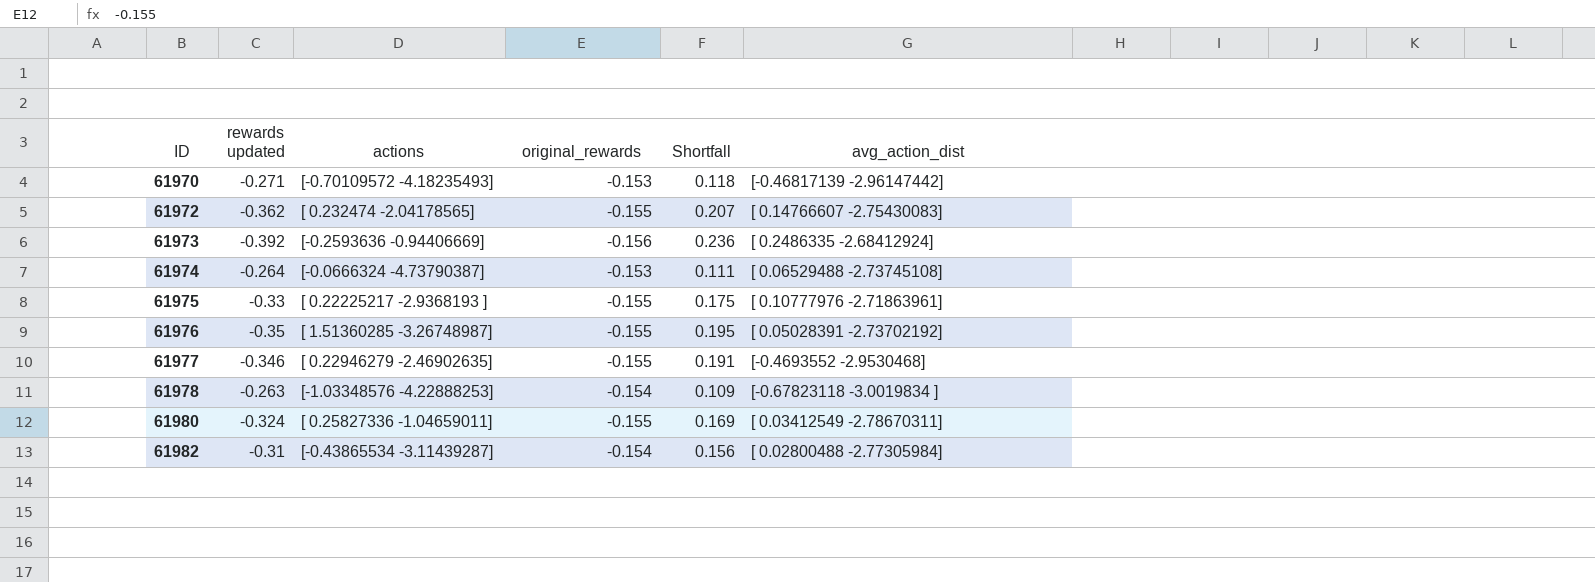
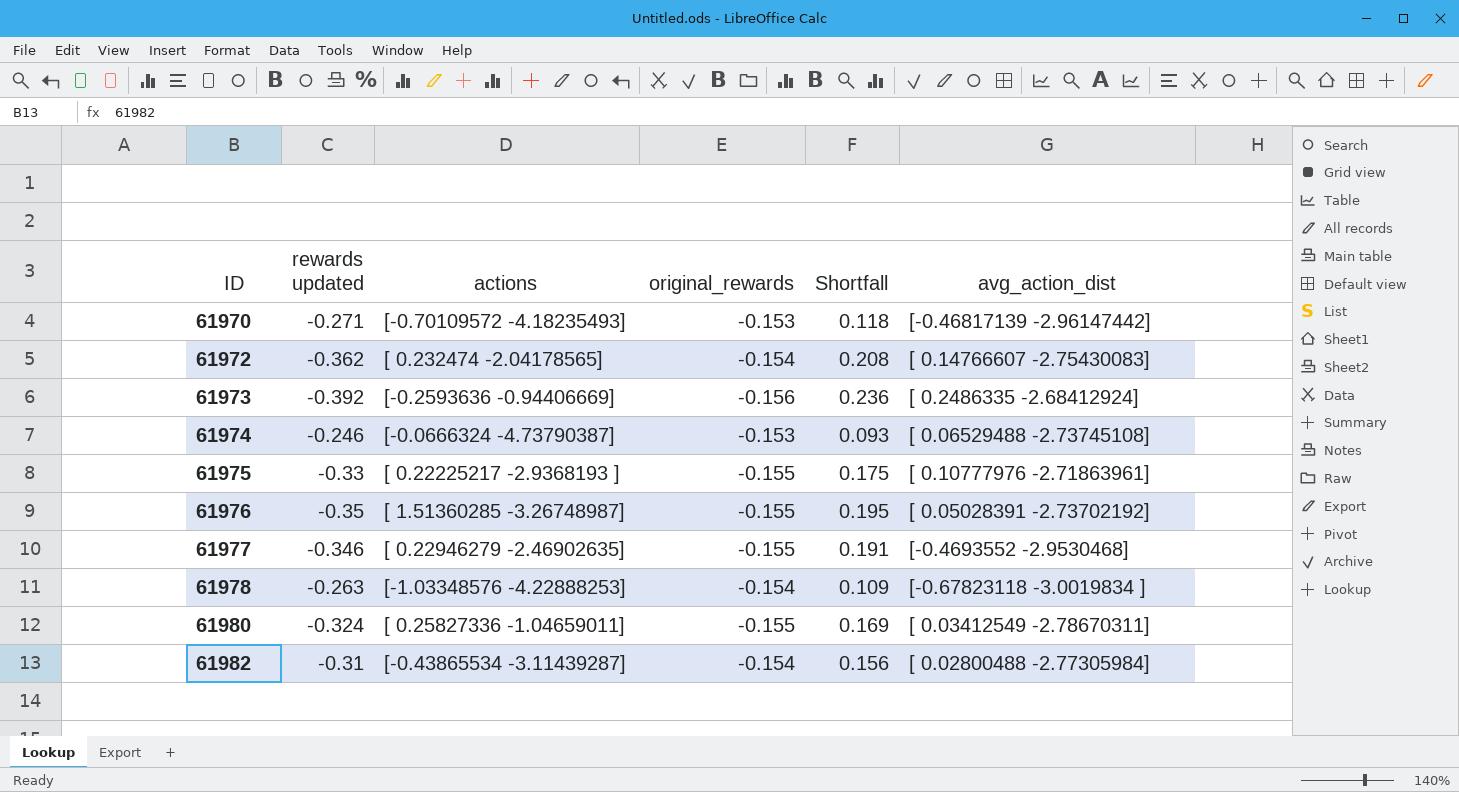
61972 | original_rewards: -0.155 -> -0.154
61972 | Shortfall: 0.207 -> 0.208
61974 | rewards updated: -0.264 -> -0.246
61974 | Shortfall: 0.111 -> 0.093

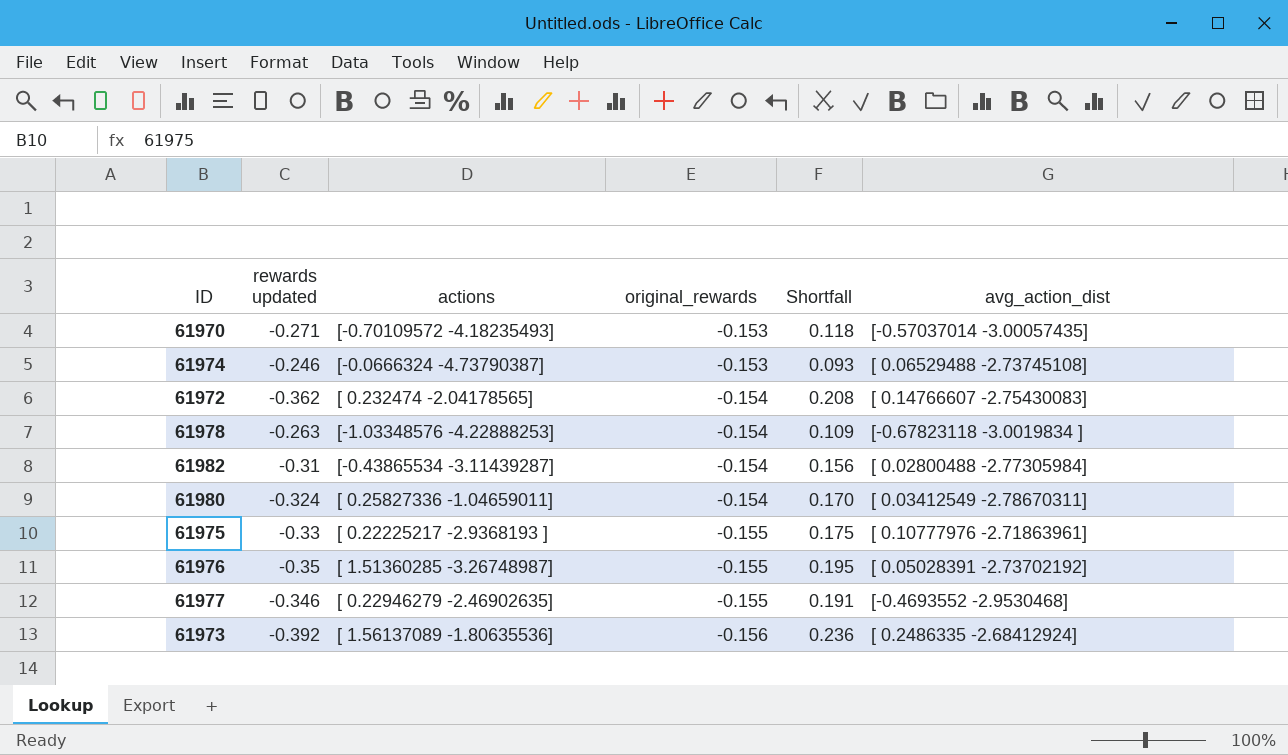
row order: ID ascending -> original_rewards descending
61970 | avg_action_dist: [-0.46817139 -2.96147442] -> [-0.57037014 -3.00057435]
61980 | original_rewards: -0.155 -> -0.154
61980 | Shortfall: 0.169 -> 0.170
61973 | actions: [-0.2593636 -0.94406669] -> [ 1.56137089 -1.80635536]

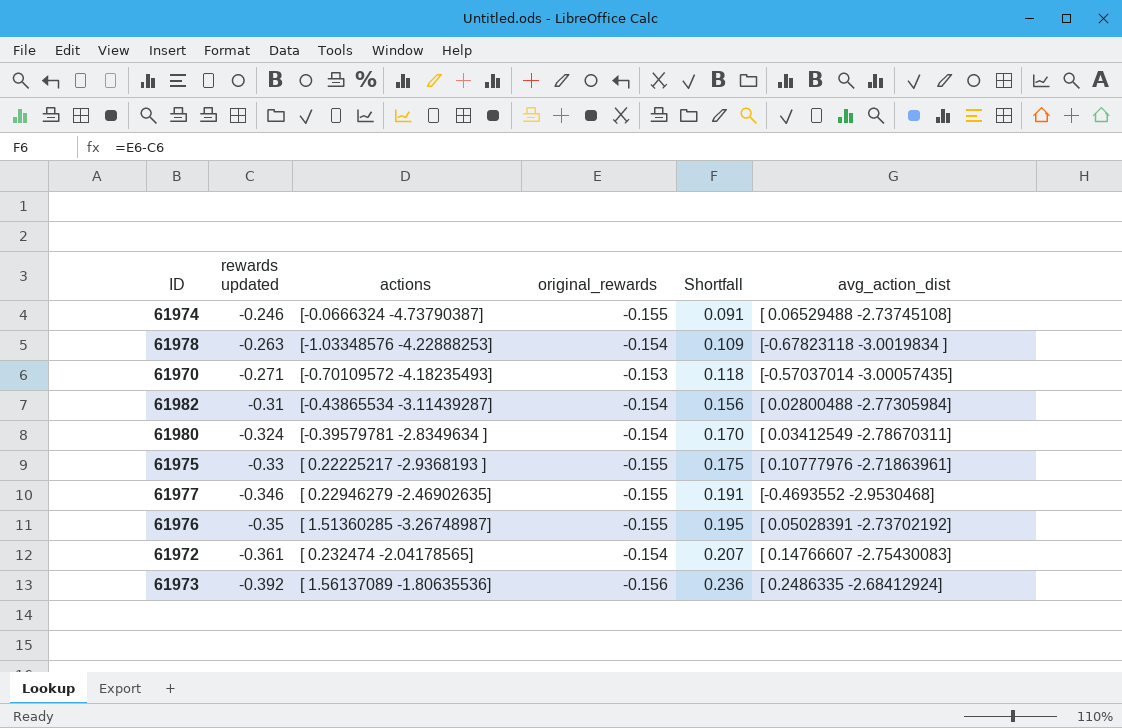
row order: original_rewards descending -> rewards updated descending
61974 | original_rewards: -0.153 -> -0.155
61974 | Shortfall: 0.093 -> 0.091
61980 | actions: [ 0.25827336 -1.04659011] -> [-0.39579781 -2.8349634 ]
61972 | rewards updated: -0.362 -> -0.361
61972 | Shortfall: 0.208 -> 0.207

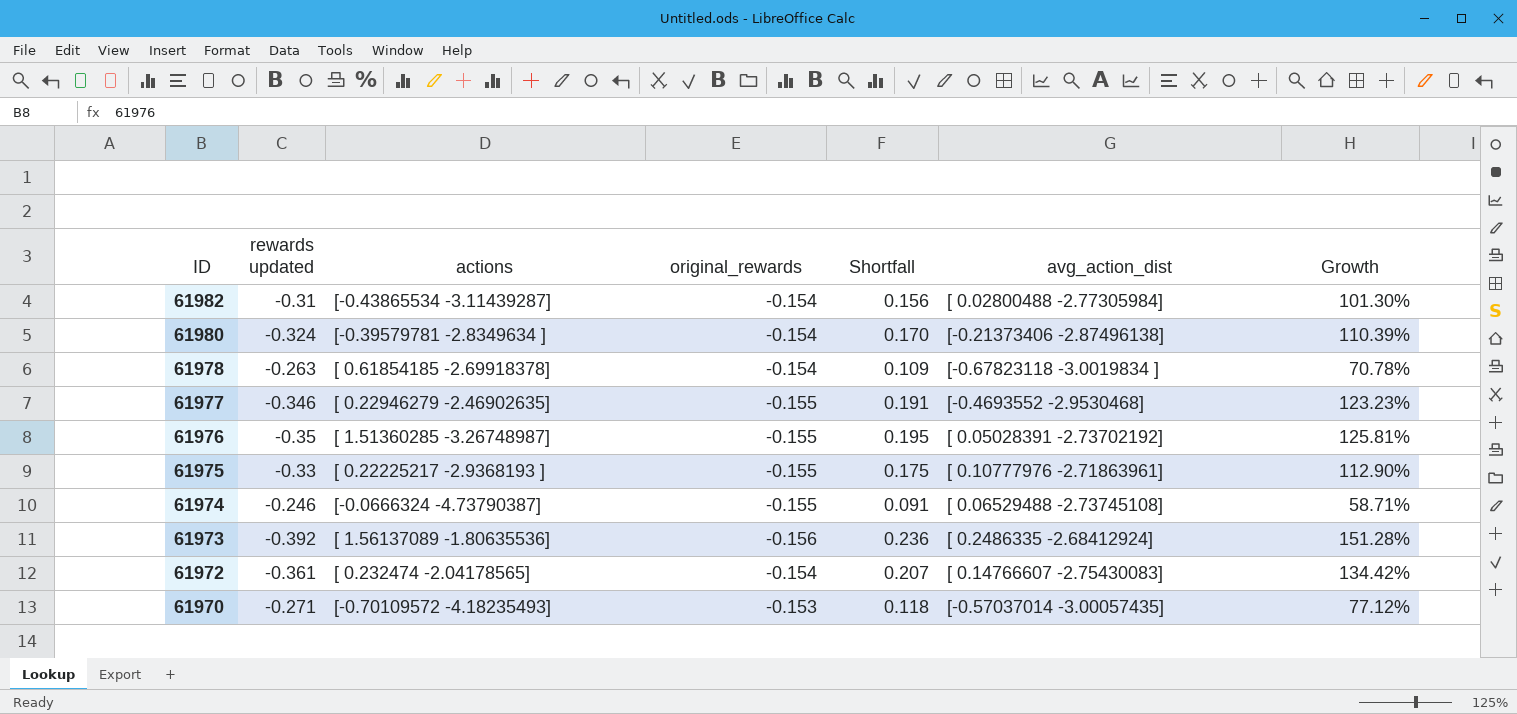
row order: rewards updated descending -> ID descending
column Growth | formula: none -> ([rewards updated] - [original_rewards]) / [original_rewards]
61980 | avg_action_dist: [ 0.03412549 -2.78670311] -> [-0.21373406 -2.87496138]
61978 | actions: [-1.03348576 -4.22888253] -> [ 0.61854185 -2.69918378]

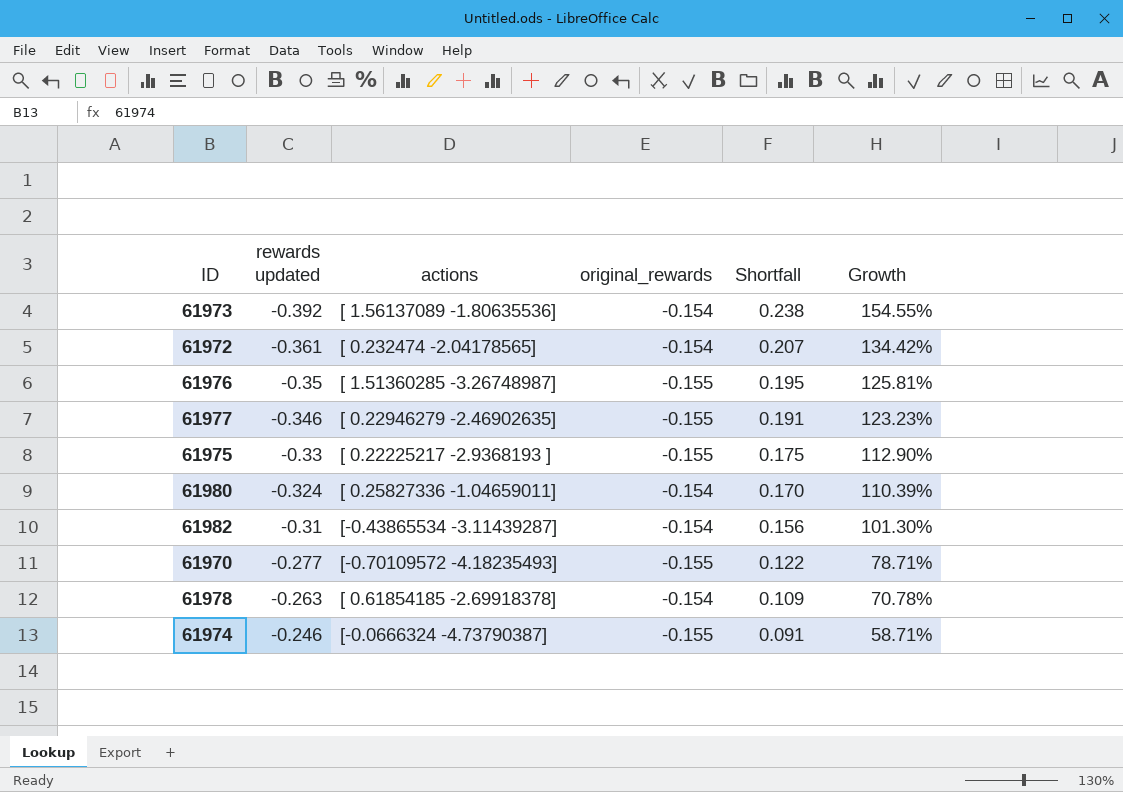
row order: ID descending -> rewards updated ascending
column avg_action_dist | position: 6 -> none
61973 | original_rewards: -0.156 -> -0.154
61973 | Shortfall: 0.236 -> 0.238
61973 | Growth: 151.28% -> 154.55%
61980 | actions: [-0.39579781 -2.8349634 ] -> [ 0.25827336 -1.04659011]
61970 | rewards updated: -0.271 -> -0.277
61970 | original_rewards: -0.153 -> -0.155
61970 | Shortfall: 0.118 -> 0.122
61970 | Growth: 77.12% -> 78.71%

